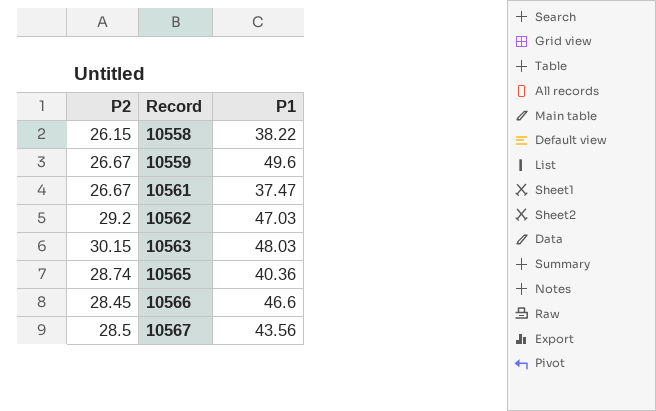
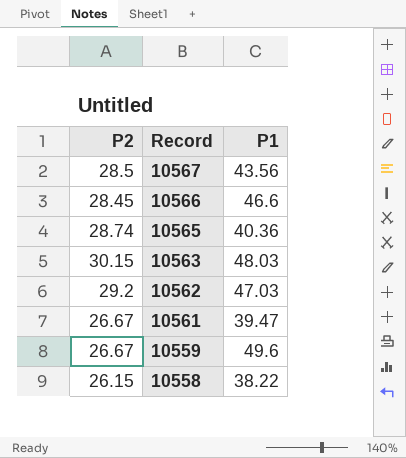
row order: Record ascending -> Record descending
10561 | P1: 37.47 -> 39.47

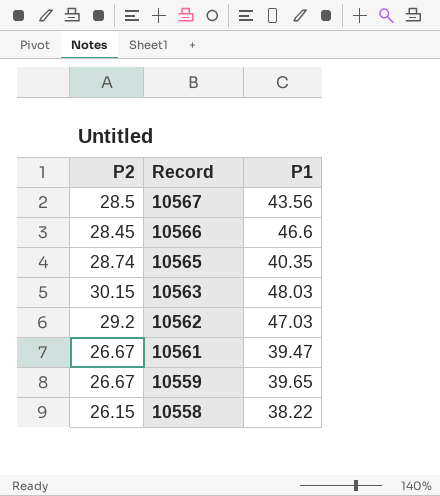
10565 | P1: 40.36 -> 40.35
10559 | P1: 49.6 -> 39.65

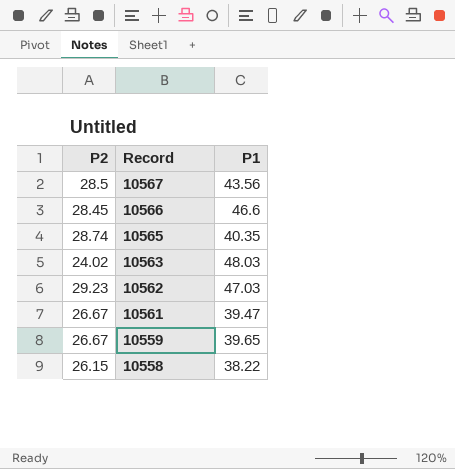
10563 | P2: 30.15 -> 24.02
10562 | P2: 29.2 -> 29.23

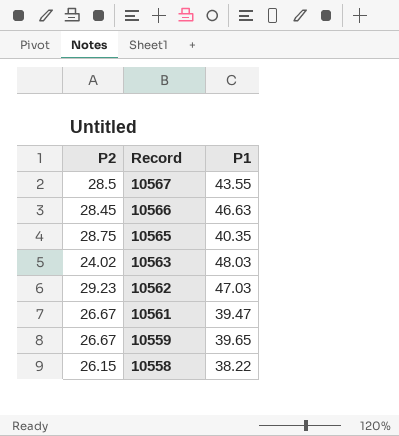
10567 | P1: 43.56 -> 43.55
10566 | P1: 46.6 -> 46.63
10565 | P2: 28.74 -> 28.75

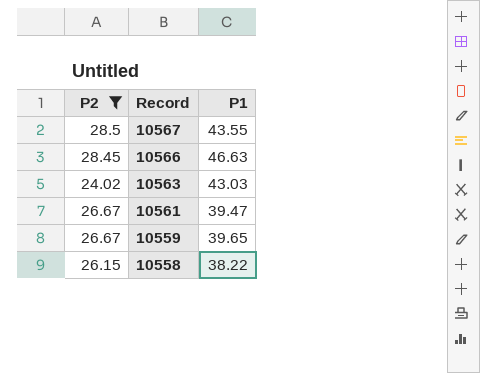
filter: none -> P2 <= 28.5
10563 | P1: 48.03 -> 43.03

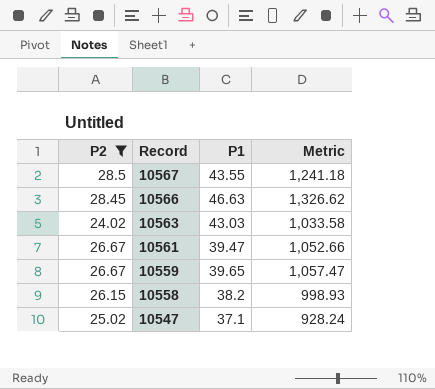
column Metric | formula: none -> [P2] * [P1]
10558 | P1: 38.22 -> 38.2
row 10547: none -> 25.02 | 37.1 | 928.24

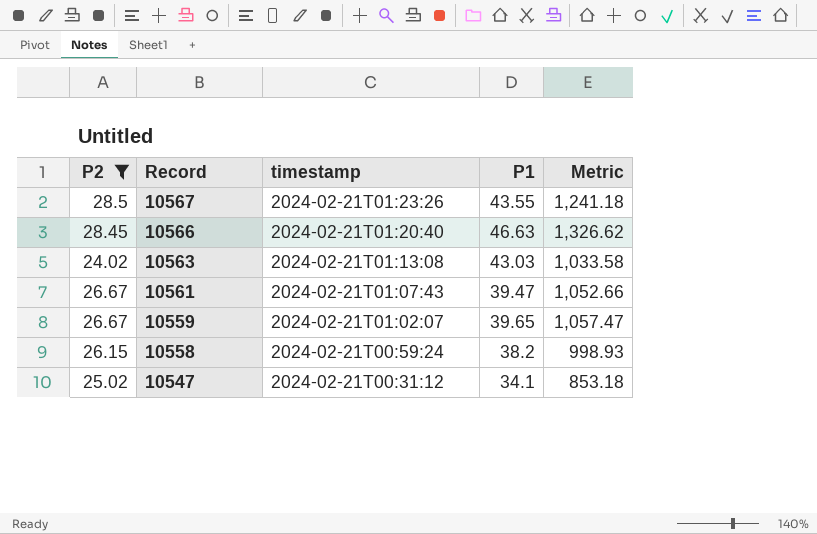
column timestamp | position: none -> 3
10547 | P1: 37.1 -> 34.1
10547 | Metric: 928.24 -> 853.18

